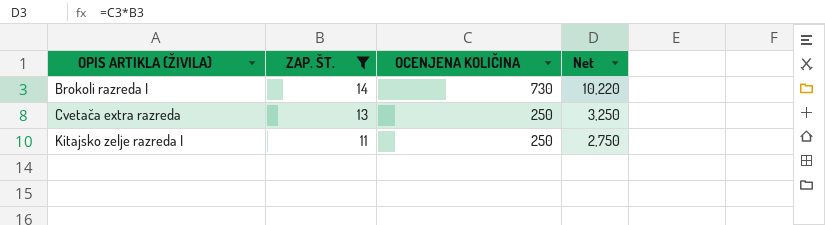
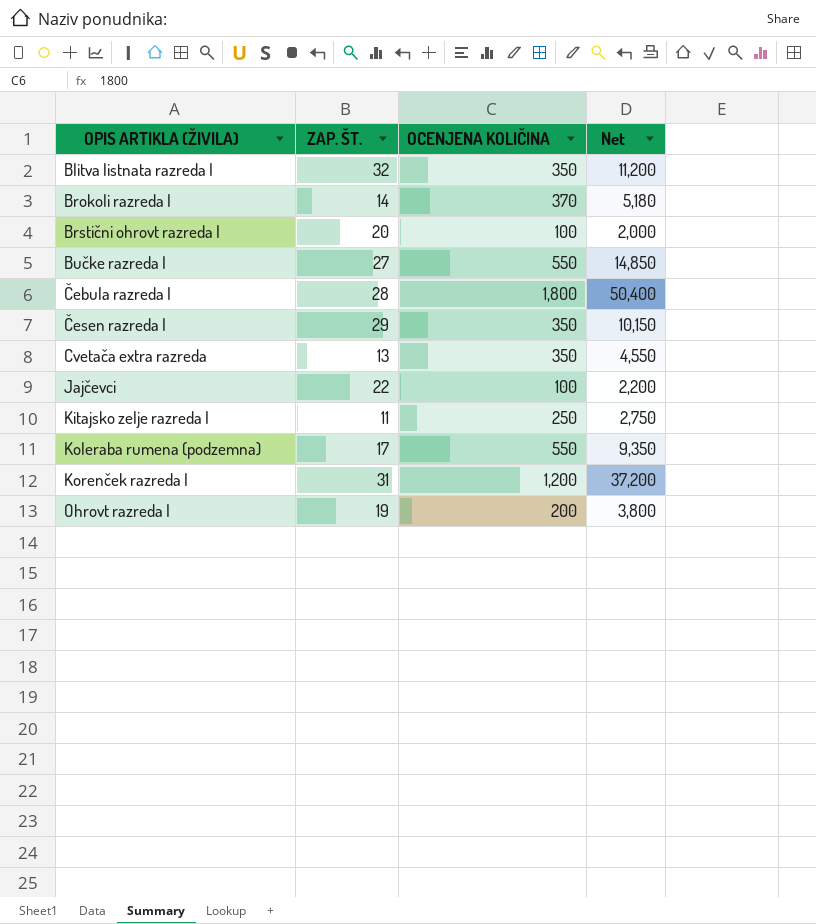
filter: ZAP. ŠT. <= 14 -> none
Brokoli razreda I | OCENJENA KOLIČINA: 730 -> 370
Brokoli razreda I | Net: 10,220 -> 5,180
Cvetača extra razreda | OCENJENA KOLIČINA: 250 -> 350
Cvetača extra razreda | Net: 3,250 -> 4,550

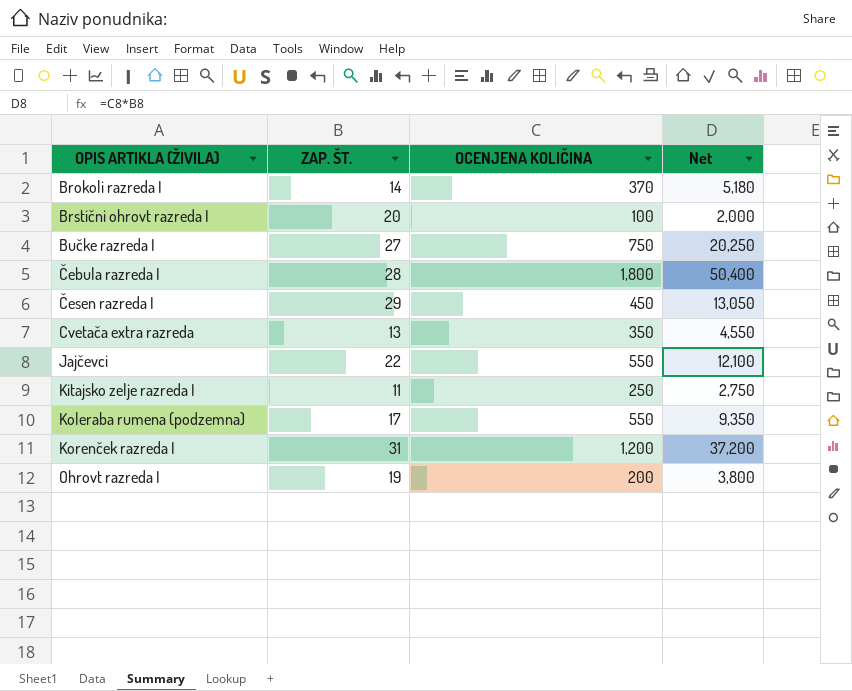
row Blitva listnata razreda I: 32 | 350 | 11,200 -> none
Bučke razreda I | OCENJENA KOLIČINA: 550 -> 750
Bučke razreda I | Net: 14,850 -> 20,250
Česen razreda I | OCENJENA KOLIČINA: 350 -> 450
Česen razreda I | Net: 10,150 -> 13,050
Jajčevci | OCENJENA KOLIČINA: 100 -> 550
Jajčevci | Net: 2,200 -> 12,100

